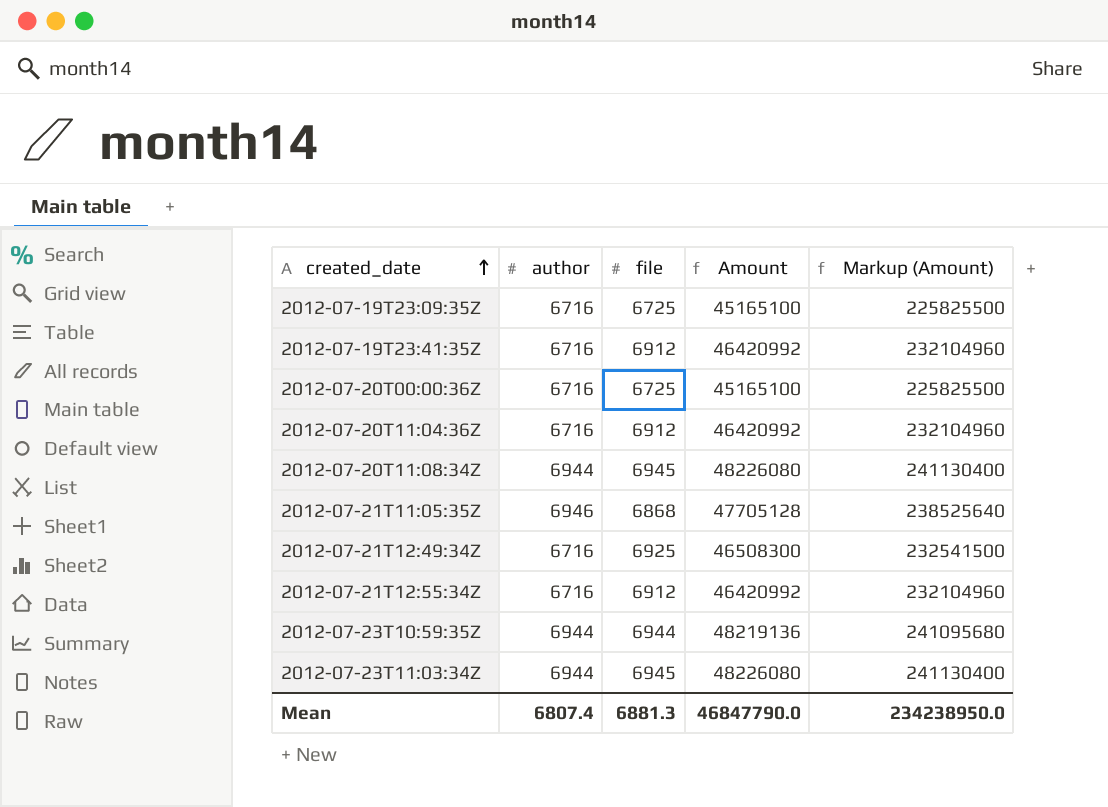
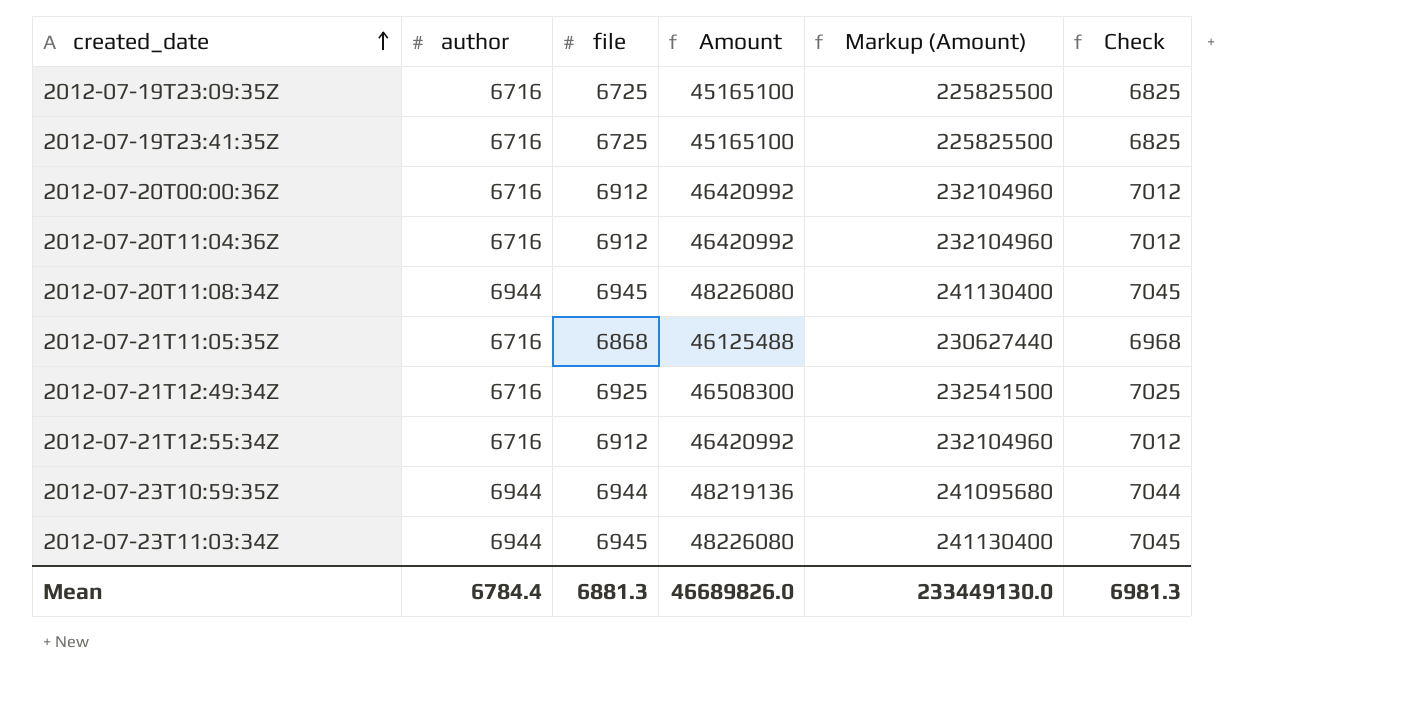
column Check | formula: none -> [file] + 100
2012-07-19T23:41:35Z | file: 6912 -> 6725
2012-07-19T23:41:35Z | Amount: 46420992 -> 45165100
2012-07-19T23:41:35Z | Markup (Amount): 232104960 -> 225825500
2012-07-20T00:00:36Z | file: 6725 -> 6912
2012-07-20T00:00:36Z | Amount: 45165100 -> 46420992
2012-07-20T00:00:36Z | Markup (Amount): 225825500 -> 232104960
2012-07-21T11:05:35Z | author: 6946 -> 6716
2012-07-21T11:05:35Z | Amount: 47705128 -> 46125488
2012-07-21T11:05:35Z | Markup (Amount): 238525640 -> 230627440
Mean | author: 6807.4 -> 6784.4
Mean | Amount: 46847790.0 -> 46689826.0
Mean | Markup (Amount): 234238950.0 -> 233449130.0

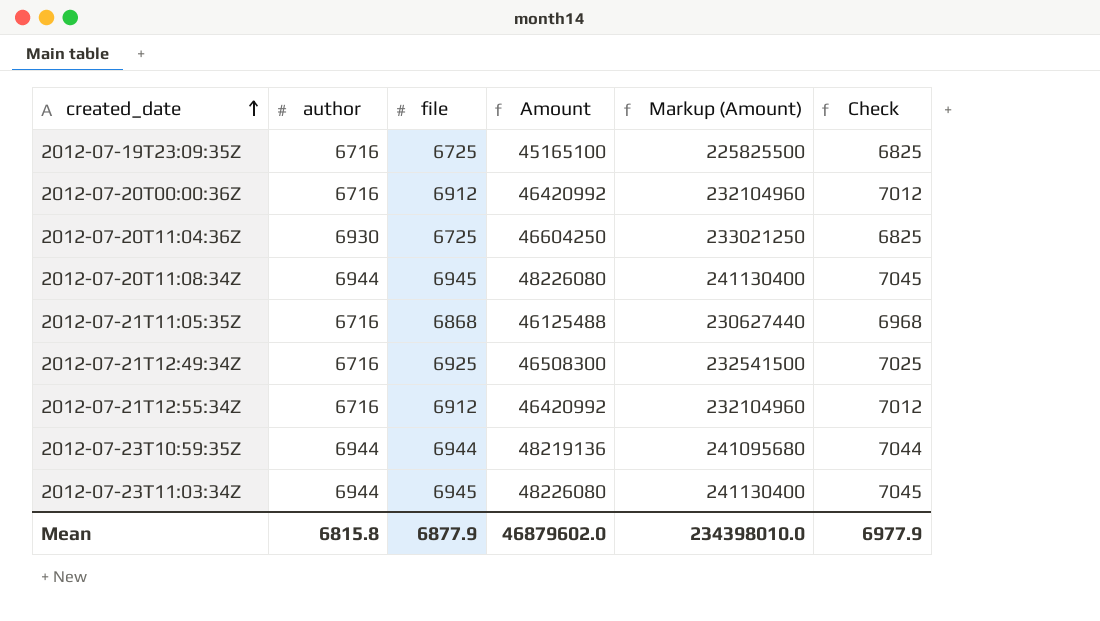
row 2012-07-19T23:41:35Z: 6716 | 6725 | 45165100 | 225825500 | 6825 -> none
2012-07-20T11:04:36Z | author: 6716 -> 6930
2012-07-20T11:04:36Z | file: 6912 -> 6725
2012-07-20T11:04:36Z | Amount: 46420992 -> 46604250
2012-07-20T11:04:36Z | Markup (Amount): 232104960 -> 233021250
2012-07-20T11:04:36Z | Check: 7012 -> 6825
Mean | author: 6784.4 -> 6815.8
Mean | file: 6881.3 -> 6877.9
Mean | Amount: 46689826.0 -> 46879602.0
Mean | Markup (Amount): 233449130.0 -> 234398010.0
Mean | Check: 6981.3 -> 6977.9

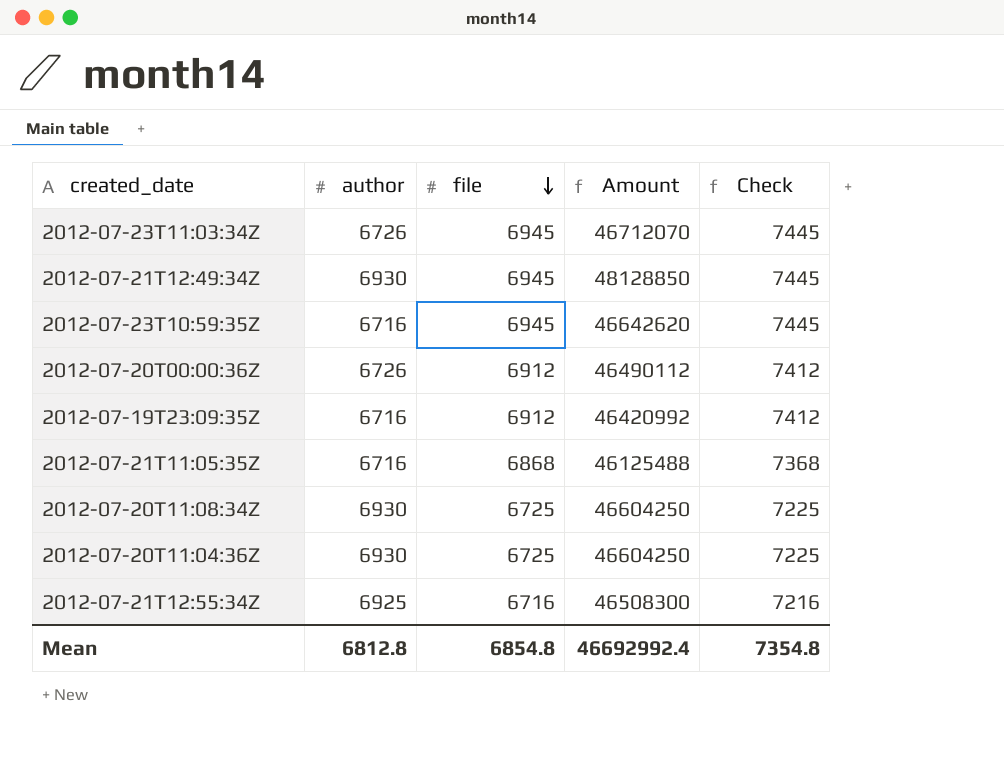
row order: created_date ascending -> file descending
column Markup (Amount) | formula: [Amount] * 5 -> none
column Check | formula: [file] + 100 -> [file] + 500
2012-07-23T11:03:34Z | author: 6944 -> 6726
2012-07-23T11:03:34Z | Amount: 48226080 -> 46712070
2012-07-21T12:49:34Z | author: 6716 -> 6930
2012-07-21T12:49:34Z | file: 6925 -> 6945
2012-07-21T12:49:34Z | Amount: 46508300 -> 48128850
2012-07-23T10:59:35Z | author: 6944 -> 6716
2012-07-23T10:59:35Z | file: 6944 -> 6945
2012-07-23T10:59:35Z | Amount: 48219136 -> 46642620
2012-07-20T00:00:36Z | author: 6716 -> 6726
2012-07-20T00:00:36Z | Amount: 46420992 -> 46490112
2012-07-19T23:09:35Z | file: 6725 -> 6912
2012-07-19T23:09:35Z | Amount: 45165100 -> 46420992
2012-07-20T11:08:34Z | author: 6944 -> 6930
2012-07-20T11:08:34Z | file: 6945 -> 6725
2012-07-20T11:08:34Z | Amount: 48226080 -> 46604250
2012-07-21T12:55:34Z | author: 6716 -> 6925
2012-07-21T12:55:34Z | file: 6912 -> 6716
2012-07-21T12:55:34Z | Amount: 46420992 -> 46508300
Mean | author: 6815.8 -> 6812.8
Mean | file: 6877.9 -> 6854.8
Mean | Amount: 46879602.0 -> 46692992.4
Mean | Check: 6977.9 -> 7354.8

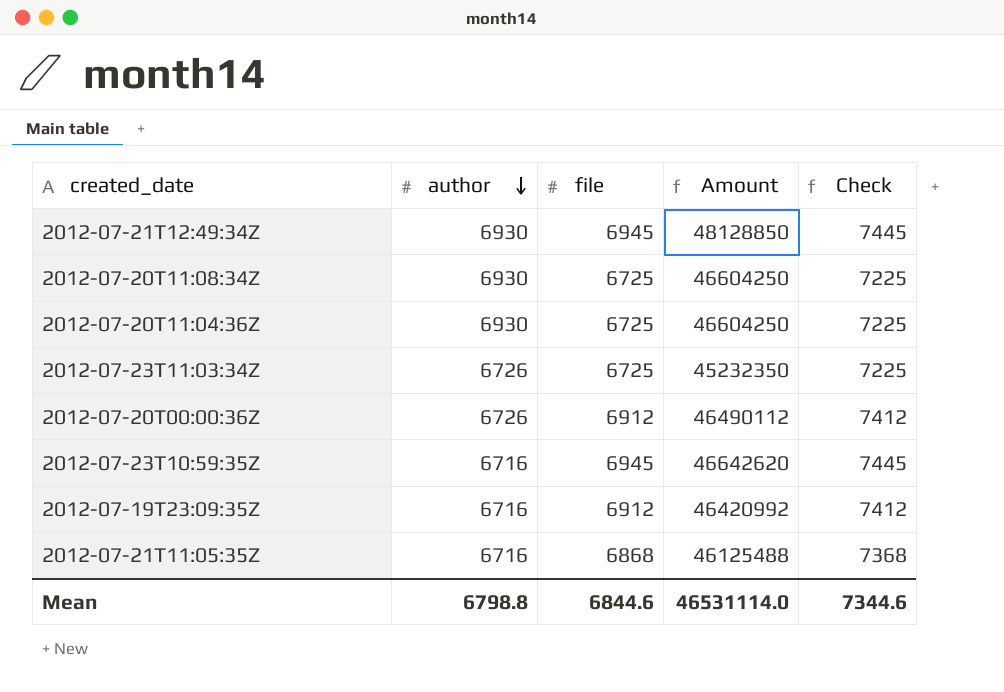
row order: file descending -> author descending
row 2012-07-21T12:55:34Z: 6925 | 6716 | 46508300 | 7216 -> none
2012-07-23T11:03:34Z | file: 6945 -> 6725
2012-07-23T11:03:34Z | Amount: 46712070 -> 45232350
2012-07-23T11:03:34Z | Check: 7445 -> 7225
Mean | author: 6812.8 -> 6798.8
Mean | file: 6854.8 -> 6844.6
Mean | Amount: 46692992.4 -> 46531114.0
Mean | Check: 7354.8 -> 7344.6

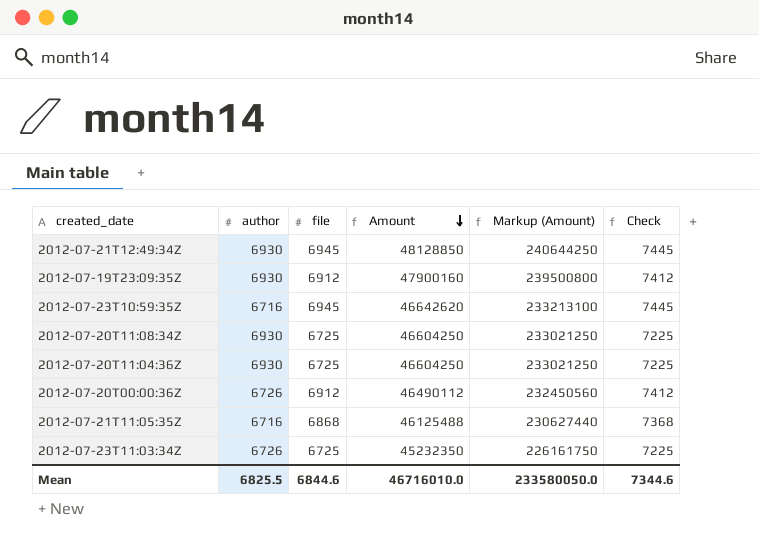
row order: author descending -> Amount descending
column Markup (Amount) | formula: none -> [Amount] * 5
2012-07-19T23:09:35Z | author: 6716 -> 6930
2012-07-19T23:09:35Z | Amount: 46420992 -> 47900160
Mean | author: 6798.8 -> 6825.5
Mean | Amount: 46531114.0 -> 46716010.0

